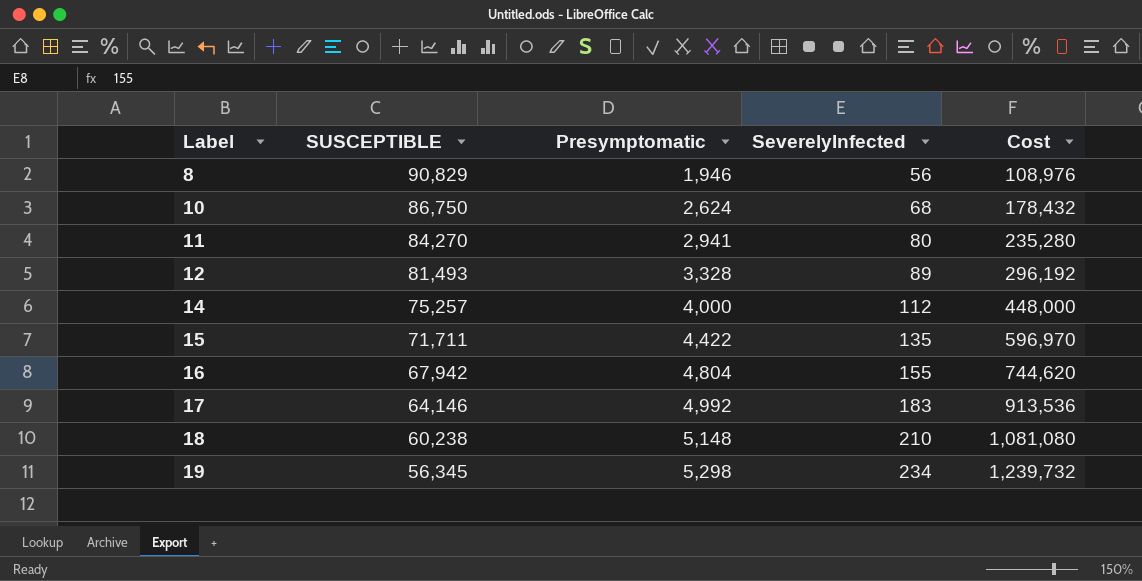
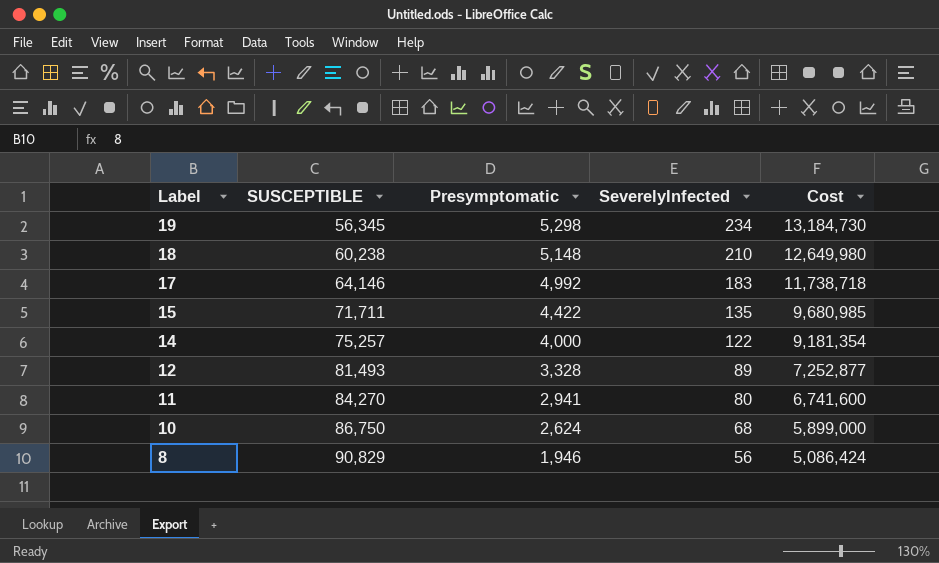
row order: Label ascending -> Label descending
column Cost | formula: [Presymptomatic] * [SeverelyInfected] -> [SUSCEPTIBLE] * [SeverelyInfected]
row 16: 67,942 | 4,804 | 155 | 744,620 -> none
14 | SeverelyInfected: 112 -> 122

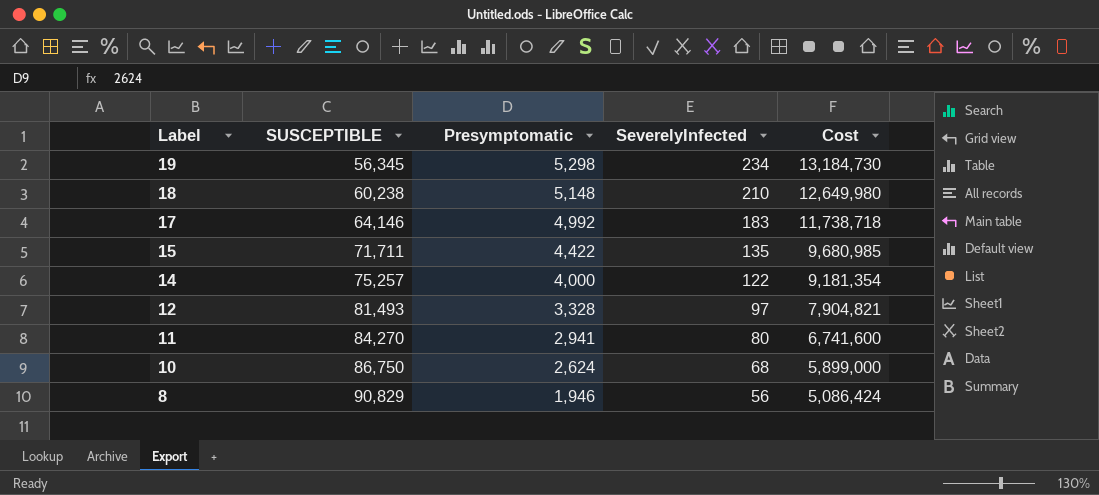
12 | SeverelyInfected: 89 -> 97
12 | Cost: 7,252,877 -> 7,904,821

